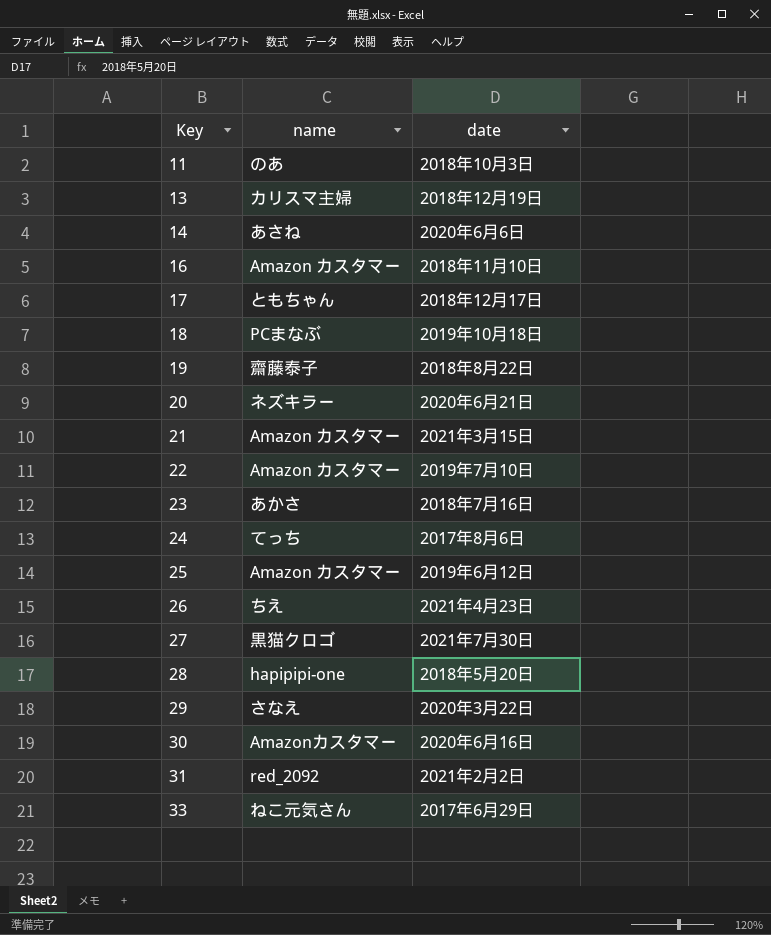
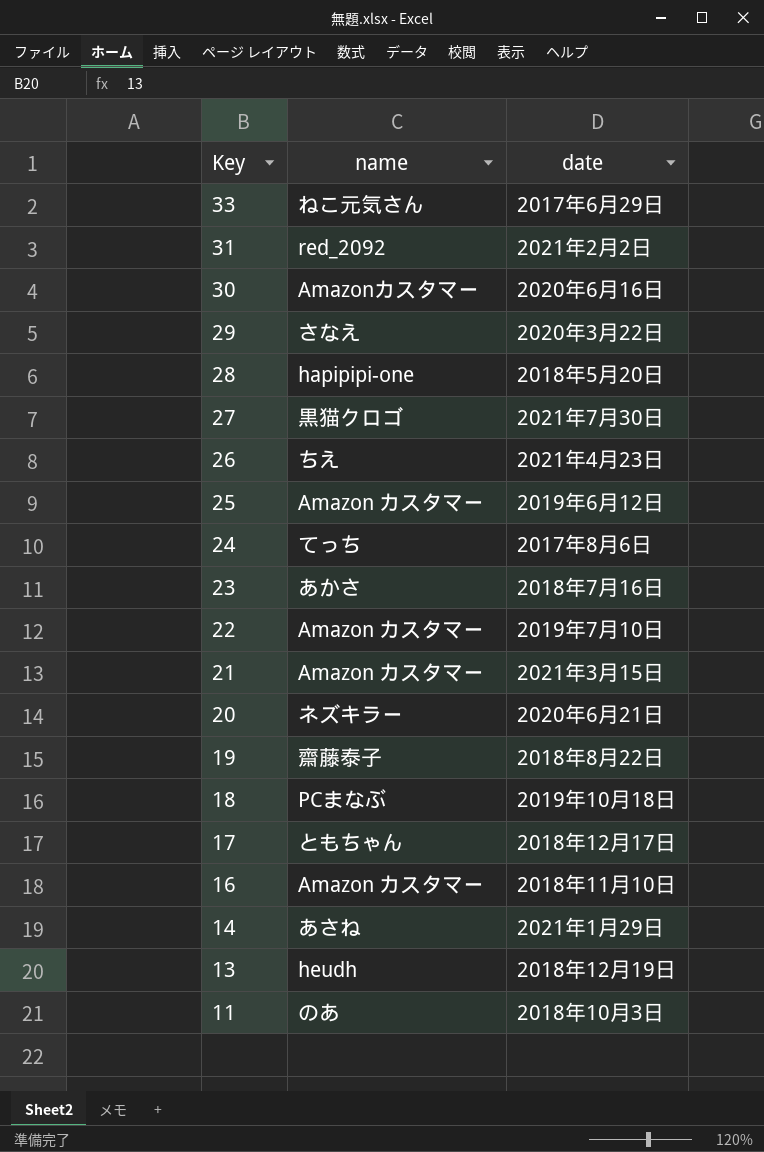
row order: Key ascending -> Key descending
14 | date: 2020年6月6日 -> 2021年1月29日
13 | name: カリスマ主婦 -> heudh

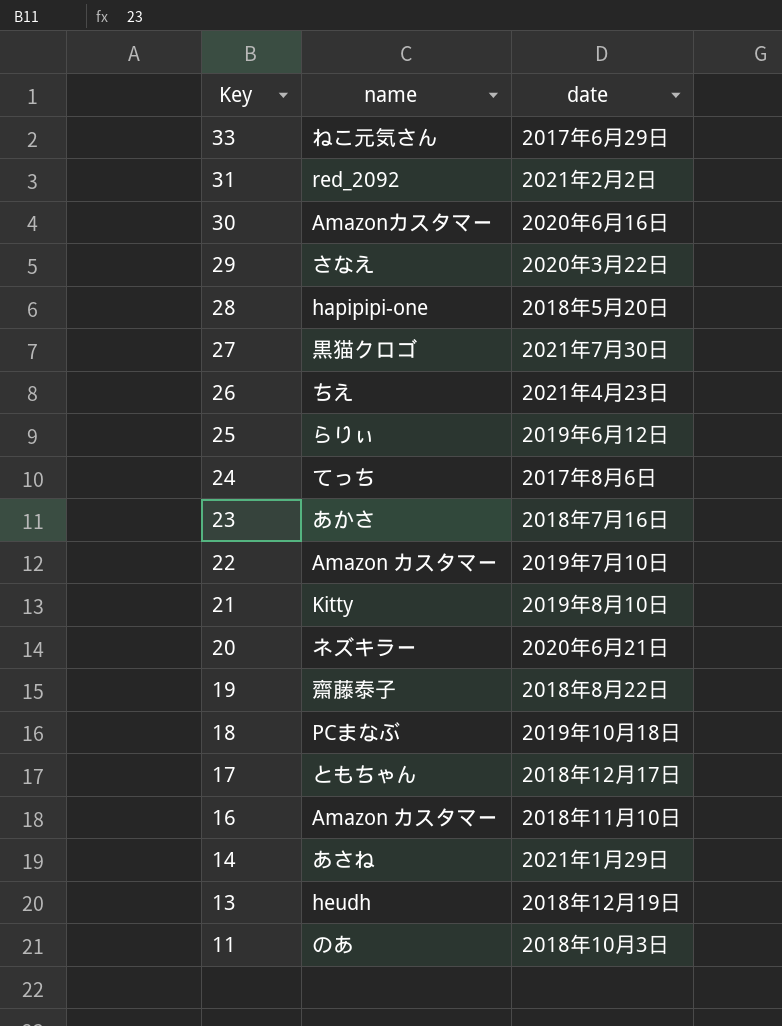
25 | name: Amazon カスタマー -> らりぃ
21 | name: Amazon カスタマー -> Kitty
21 | date: 2021年3月15日 -> 2019年8月10日

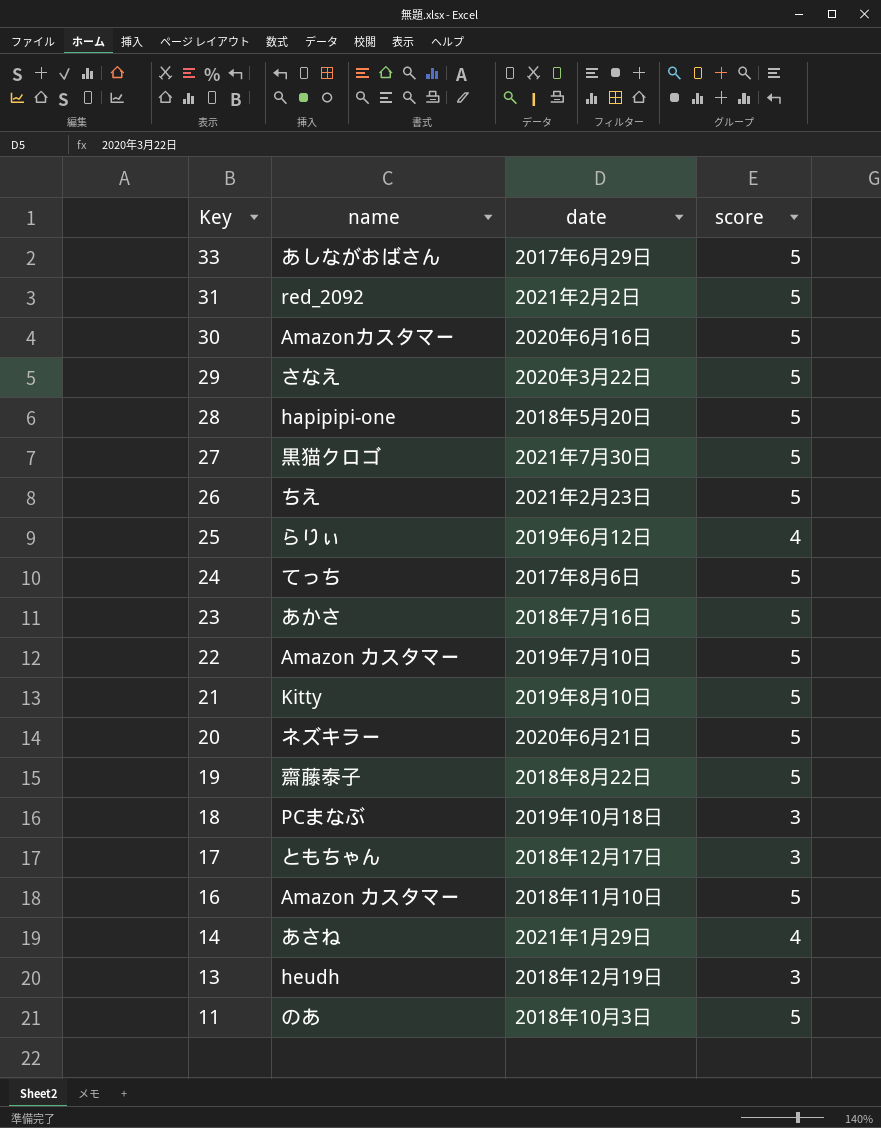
column score | position: none -> 4
33 | name: ねこ元気さん -> あしながおばさん
26 | date: 2021年4月23日 -> 2021年2月23日

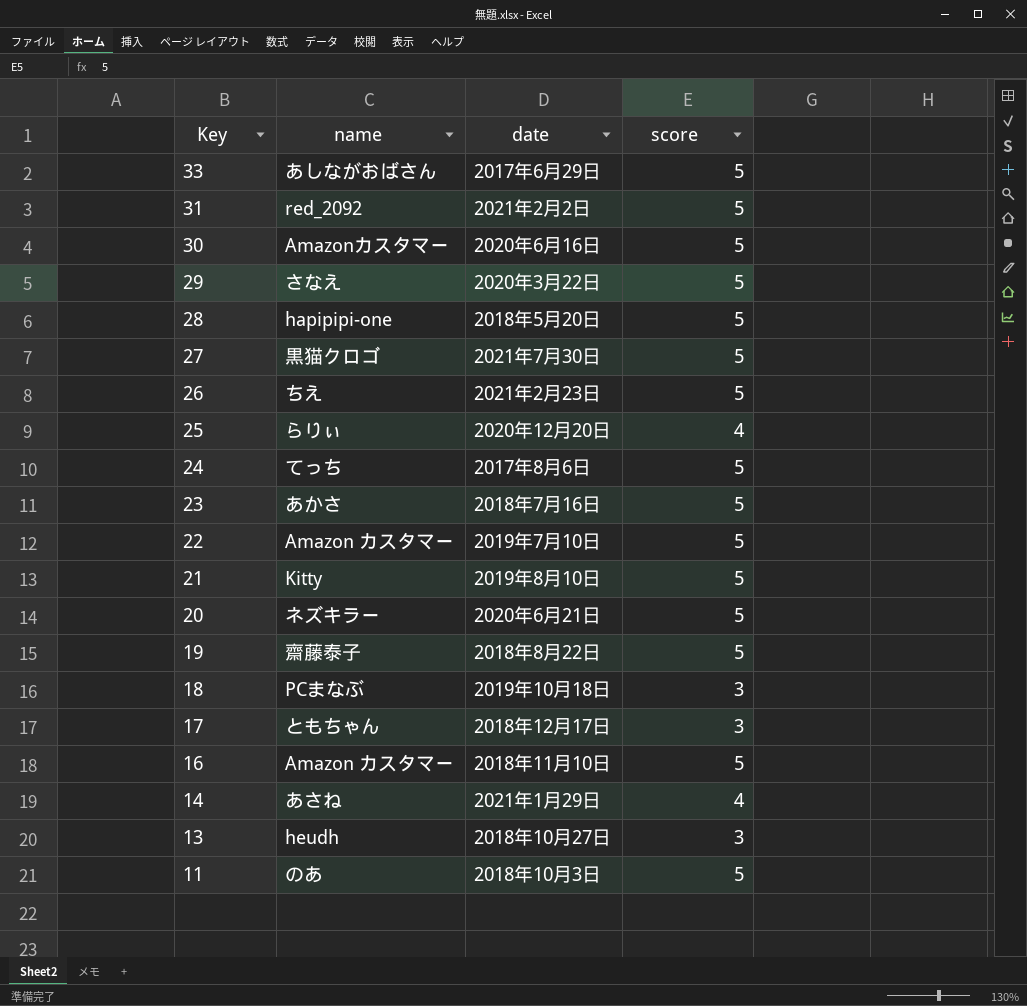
25 | date: 2019年6月12日 -> 2020年12月20日
13 | date: 2018年12月19日 -> 2018年10月27日

